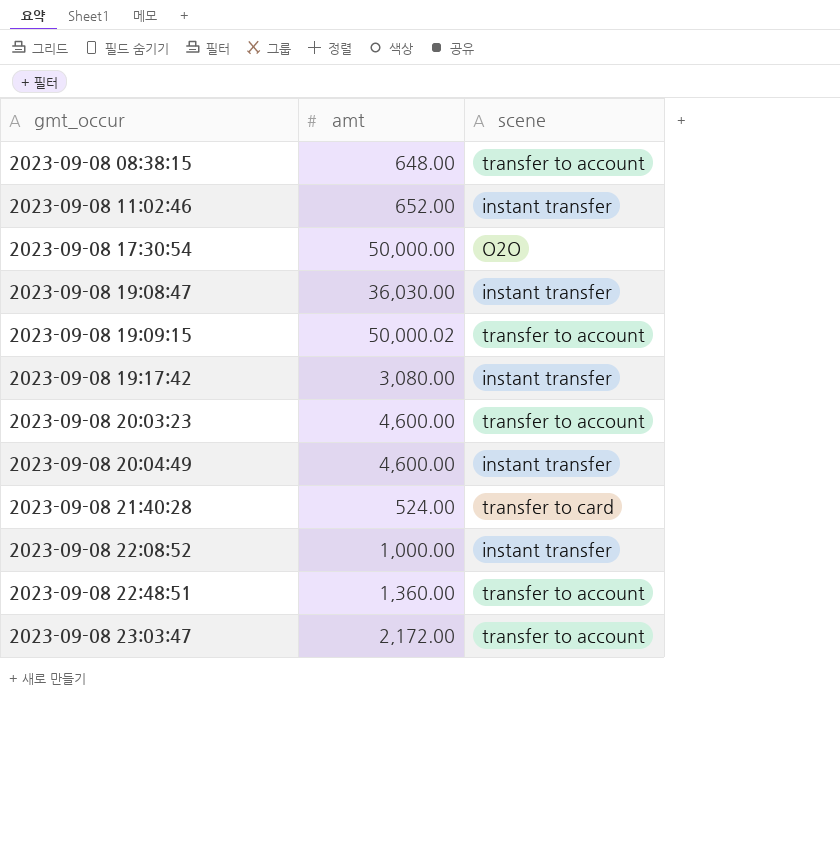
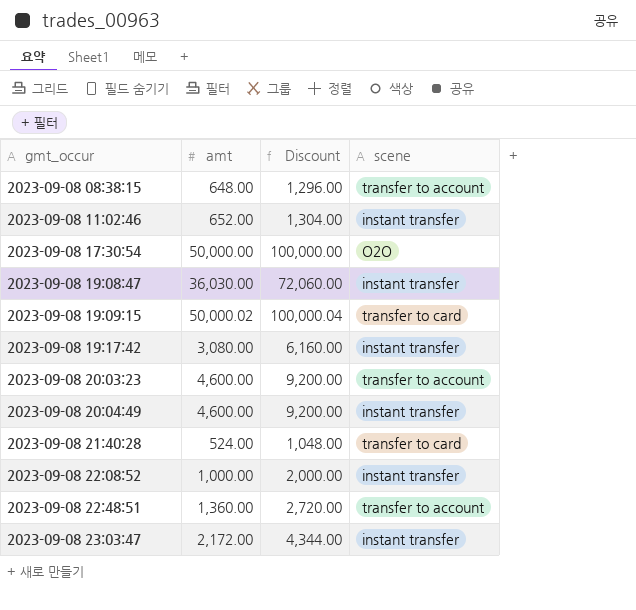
column Discount | formula: none -> [amt] * 2
2023-09-08 19:09:15 | scene: transfer to account -> transfer to card
2023-09-08 23:03:47 | scene: transfer to account -> instant transfer

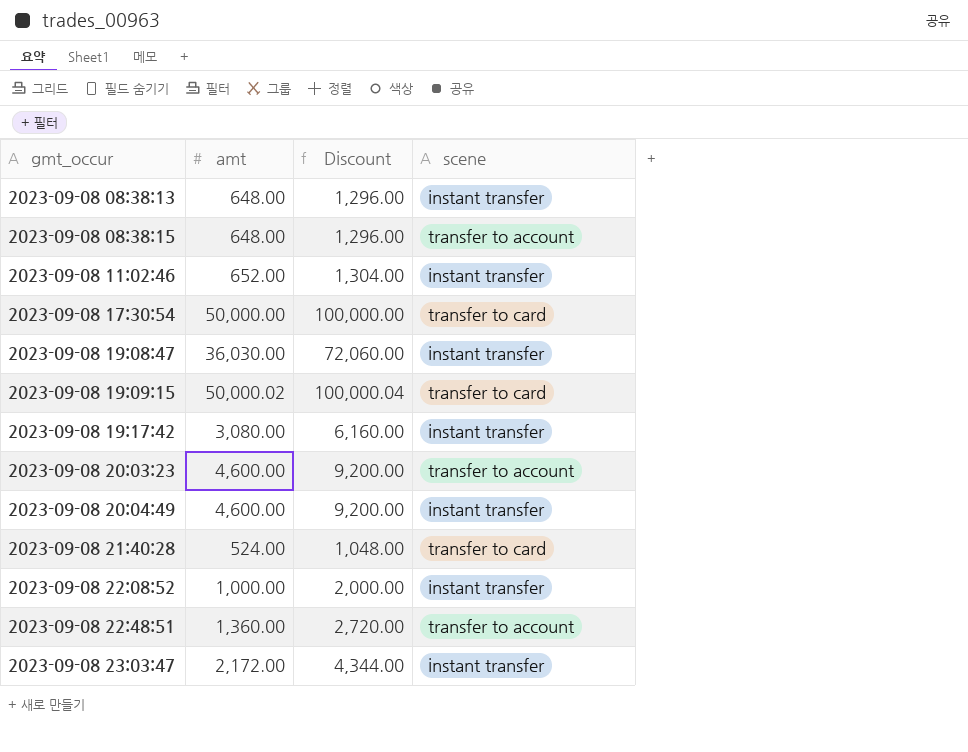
row 2023-09-08 08:38:13: none -> 648.00 | 1,296.00 | instant transfer
2023-09-08 17:30:54 | scene: O2O -> transfer to card

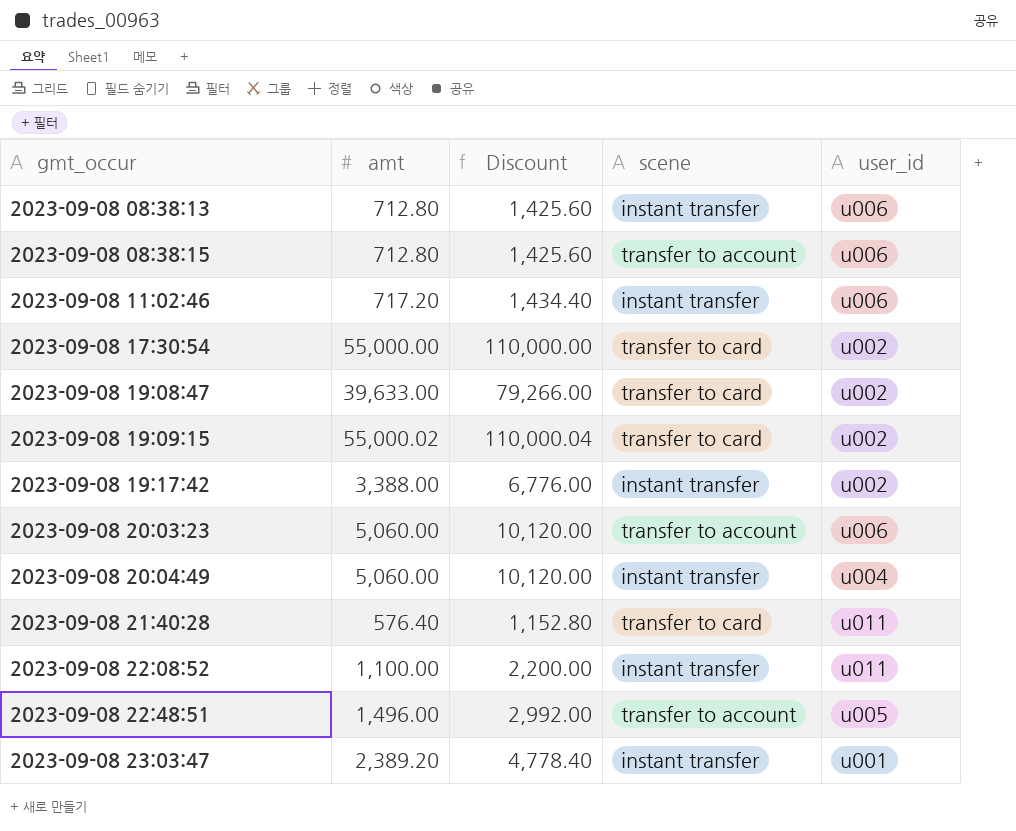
column user_id | position: none -> 5
2023-09-08 08:38:13 | amt: 648.00 -> 712.80
2023-09-08 08:38:13 | Discount: 1,296.00 -> 1,425.60
2023-09-08 08:38:15 | amt: 648.00 -> 712.80
2023-09-08 08:38:15 | Discount: 1,296.00 -> 1,425.60
2023-09-08 11:02:46 | amt: 652.00 -> 717.20
2023-09-08 11:02:46 | Discount: 1,304.00 -> 1,434.40
2023-09-08 17:30:54 | amt: 50,000.00 -> 55,000.00
2023-09-08 17:30:54 | Discount: 100,000.00 -> 110,000.00
2023-09-08 19:08:47 | amt: 36,030.00 -> 39,633.00
2023-09-08 19:08:47 | Discount: 72,060.00 -> 79,266.00
2023-09-08 19:08:47 | scene: instant transfer -> transfer to card
2023-09-08 19:09:15 | amt: 50,000.02 -> 55,000.02
2023-09-08 19:09:15 | Discount: 100,000.04 -> 110,000.04
2023-09-08 19:17:42 | amt: 3,080.00 -> 3,388.00
2023-09-08 19:17:42 | Discount: 6,160.00 -> 6,776.00
2023-09-08 20:03:23 | amt: 4,600.00 -> 5,060.00
2023-09-08 20:03:23 | Discount: 9,200.00 -> 10,120.00
2023-09-08 20:04:49 | amt: 4,600.00 -> 5,060.00
2023-09-08 20:04:49 | Discount: 9,200.00 -> 10,120.00
2023-09-08 21:40:28 | amt: 524.00 -> 576.40
2023-09-08 21:40:28 | Discount: 1,048.00 -> 1,152.80
2023-09-08 22:08:52 | amt: 1,000.00 -> 1,100.00
2023-09-08 22:08:52 | Discount: 2,000.00 -> 2,200.00
2023-09-08 22:48:51 | amt: 1,360.00 -> 1,496.00
2023-09-08 22:48:51 | Discount: 2,720.00 -> 2,992.00
2023-09-08 23:03:47 | amt: 2,172.00 -> 2,389.20
2023-09-08 23:03:47 | Discount: 4,344.00 -> 4,778.40

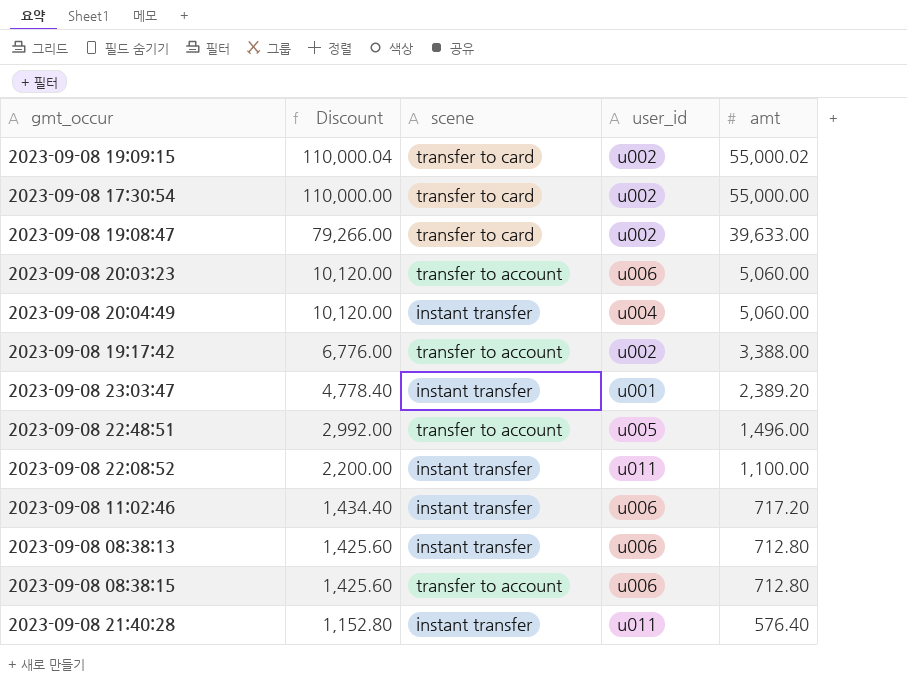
row order: gmt_occur ascending -> Discount descending
column amt | position: 2 -> 5
2023-09-08 19:17:42 | scene: instant transfer -> transfer to account
2023-09-08 21:40:28 | scene: transfer to card -> instant transfer

